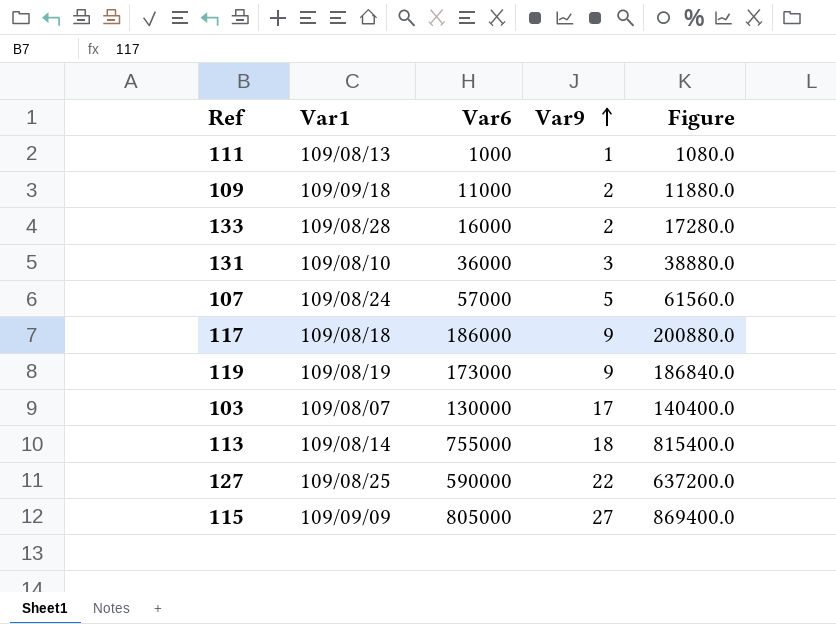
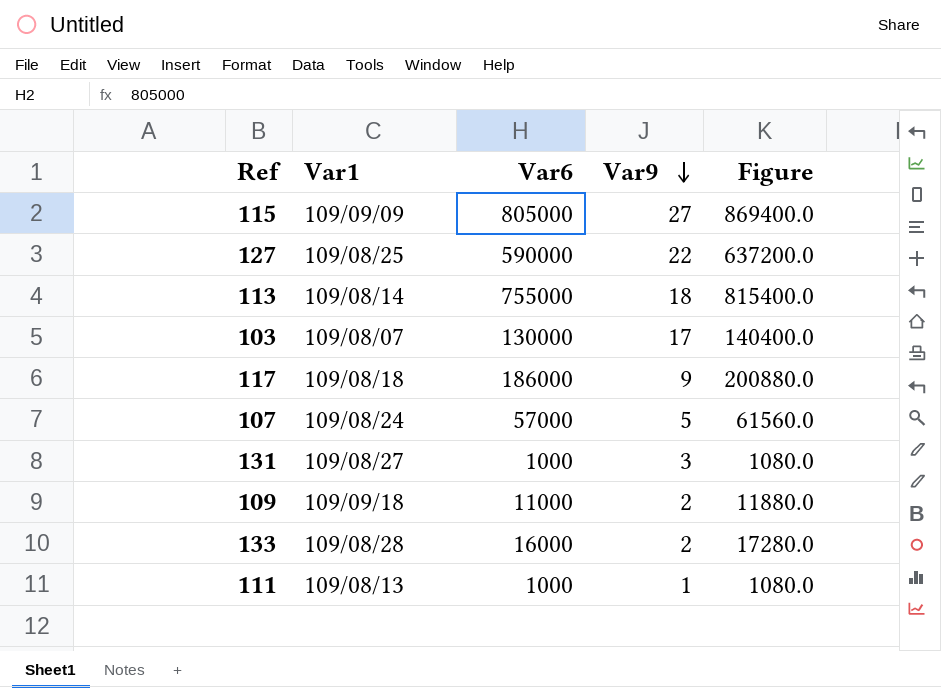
row order: Var9 ascending -> Var9 descending
row 119: 109/08/19 | 173000 | 9 | 186840.0 -> none
131 | Var1: 109/08/10 -> 109/08/27
131 | Var6: 36000 -> 1000
131 | Figure: 38880.0 -> 1080.0

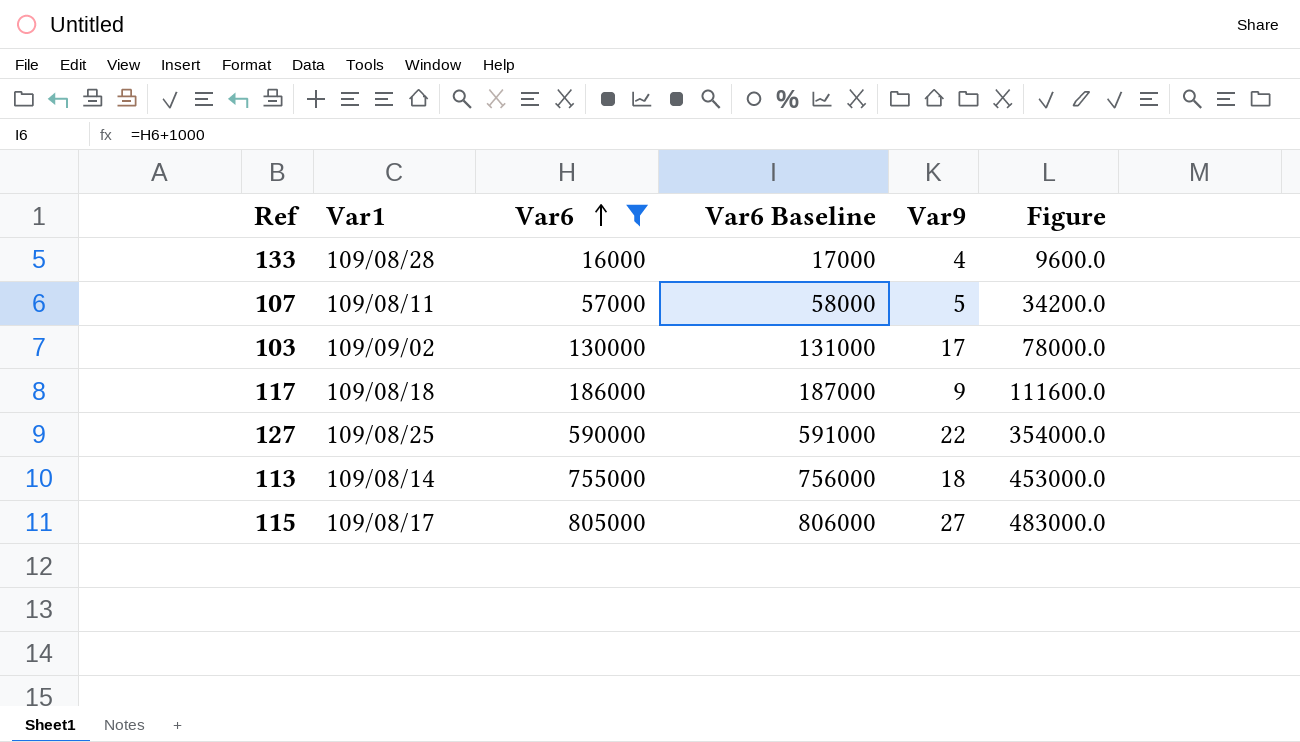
filter: none -> Var6 >= 16000
row order: Var9 descending -> Var6 ascending
column Var6 Baseline | formula: none -> [Var6] + 1000
column Figure | formula: [Var6] * 1.08 -> [Var6] * 0.6
133 | Var9: 2 -> 4
107 | Var1: 109/08/24 -> 109/08/11
103 | Var1: 109/08/07 -> 109/09/02
115 | Var1: 109/09/09 -> 109/08/17

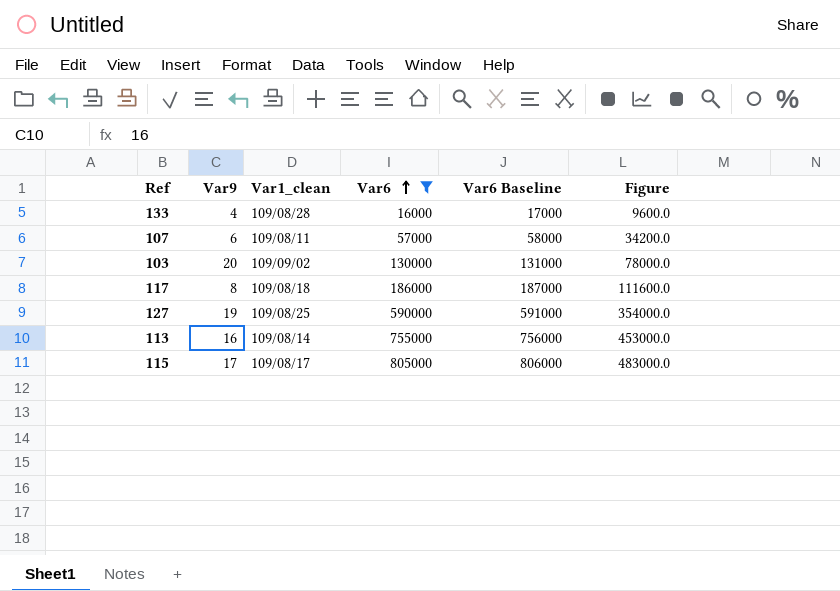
column Var9 | position: 5 -> 2
column name: Var1 -> Var1_clean
107 | Var9: 5 -> 6
103 | Var9: 17 -> 20
117 | Var9: 9 -> 8
127 | Var9: 22 -> 19
113 | Var9: 18 -> 16
115 | Var9: 27 -> 17

